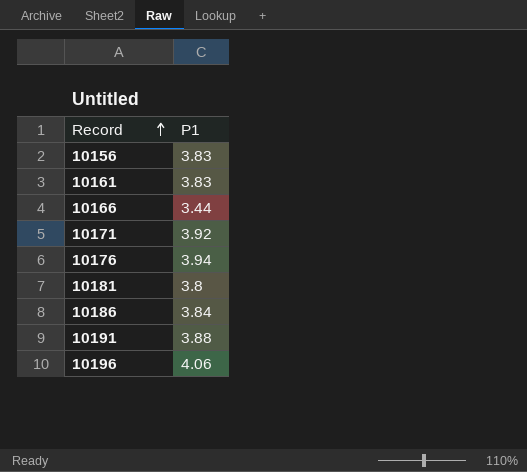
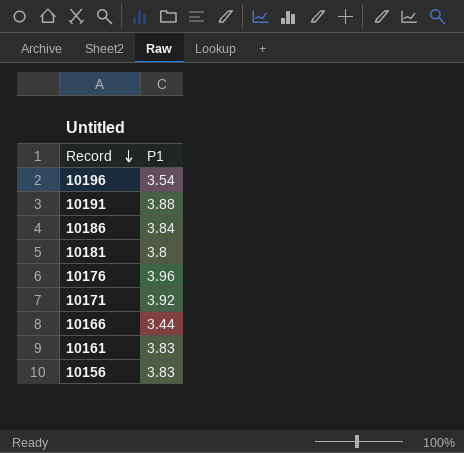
row order: Record ascending -> Record descending
10196 | P1: 4.06 -> 3.54
10176 | P1: 3.94 -> 3.96

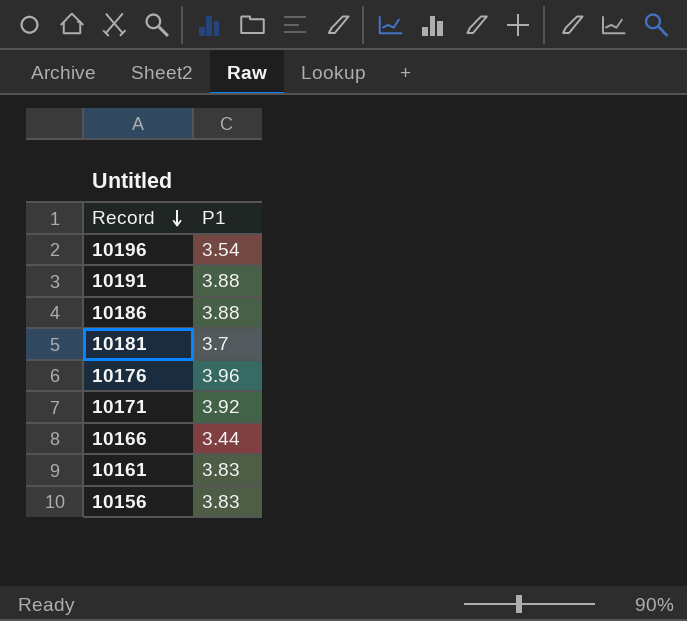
10186 | P1: 3.84 -> 3.88
10181 | P1: 3.8 -> 3.7

